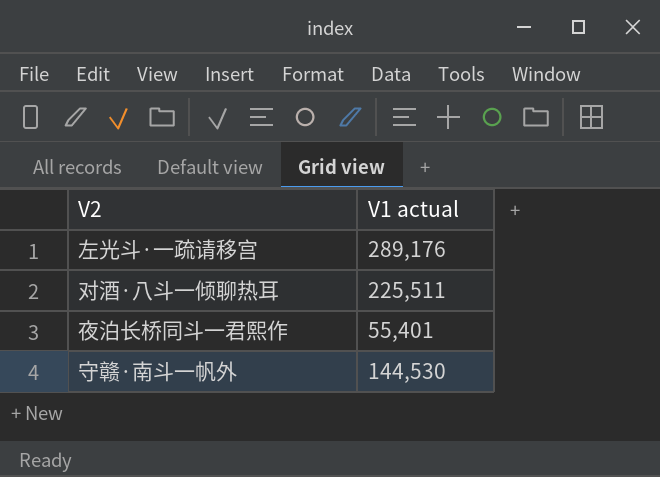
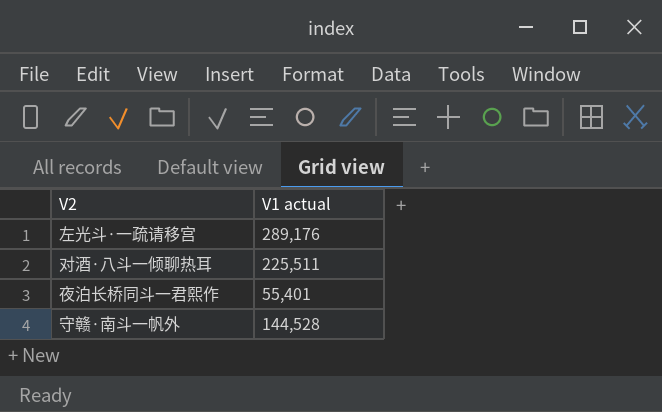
守赣·南斗一帆外 | V1 actual: 144,530 -> 144,528

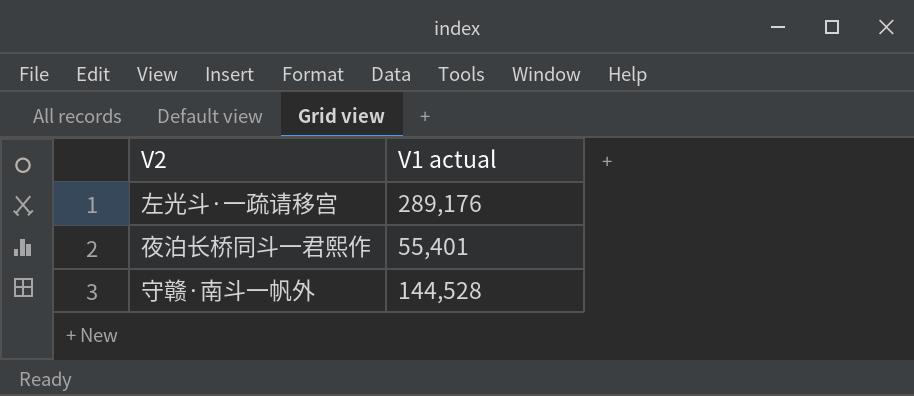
row 对酒·八斗一倾聊热耳: 225,511 -> none

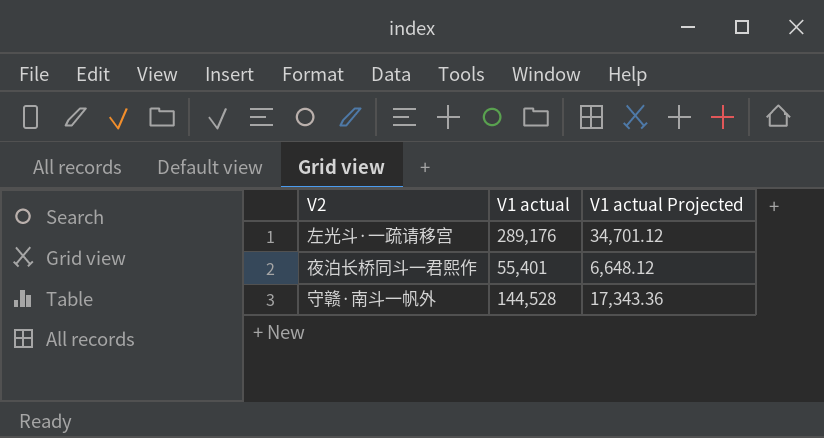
column V1 actual Projected | formula: none -> [V1 actual] * 0.12

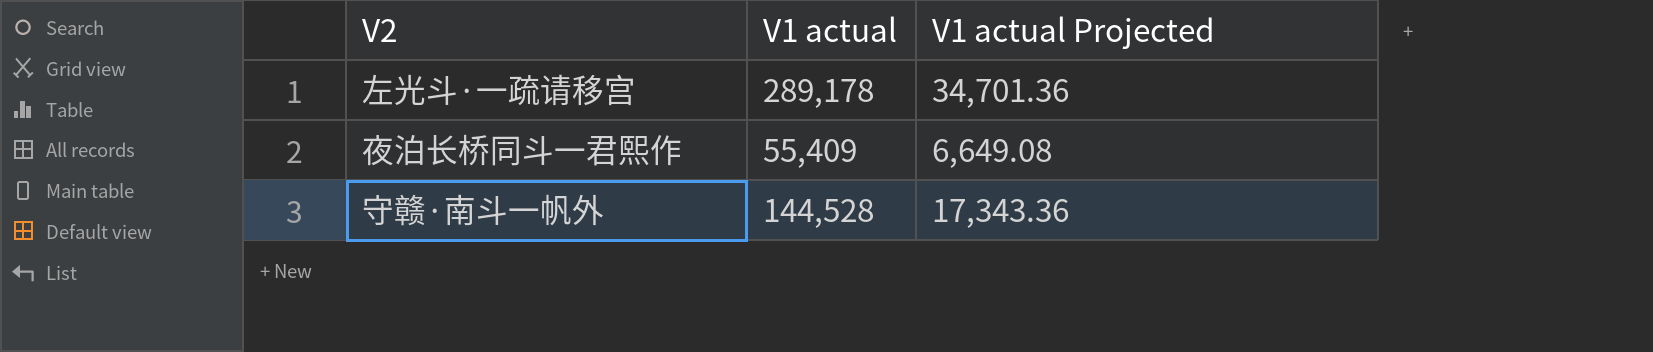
左光斗·一疏请移宫 | V1 actual: 289,176 -> 289,178
左光斗·一疏请移宫 | V1 actual Projected: 34,701.12 -> 34,701.36
夜泊长桥同斗一君熙作 | V1 actual: 55,401 -> 55,409
夜泊长桥同斗一君熙作 | V1 actual Projected: 6,648.12 -> 6,649.08

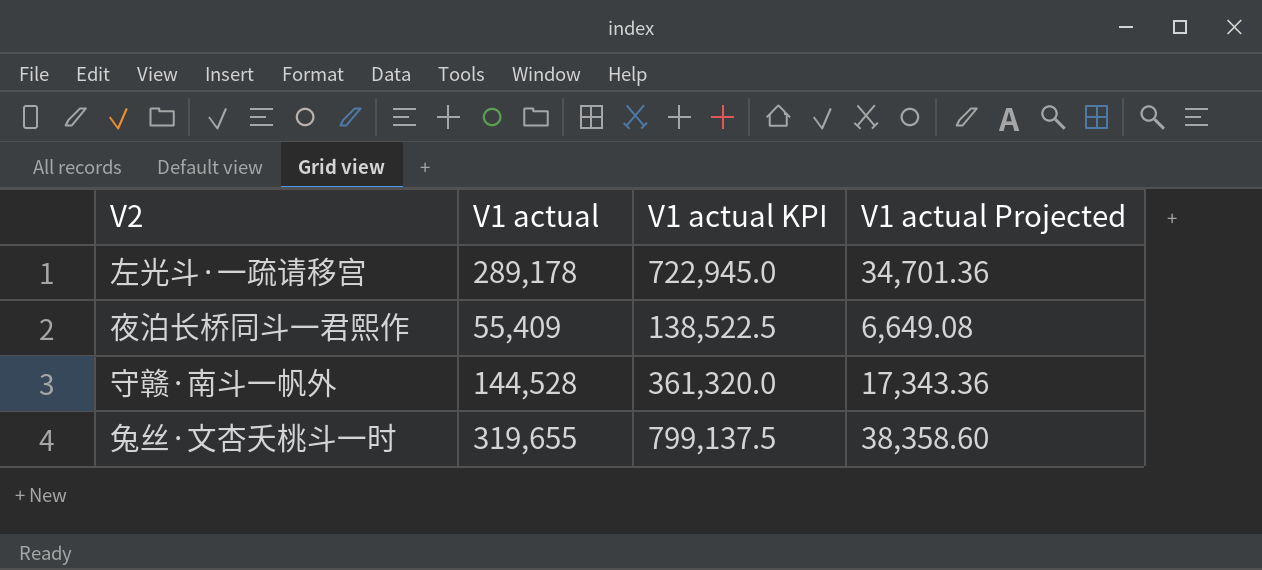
column V1 actual KPI | formula: none -> [V1 actual] * 2.5
row 兔丝·文杏夭桃斗一时: none -> 319,655 | 799,137.5 | 38,358.60

